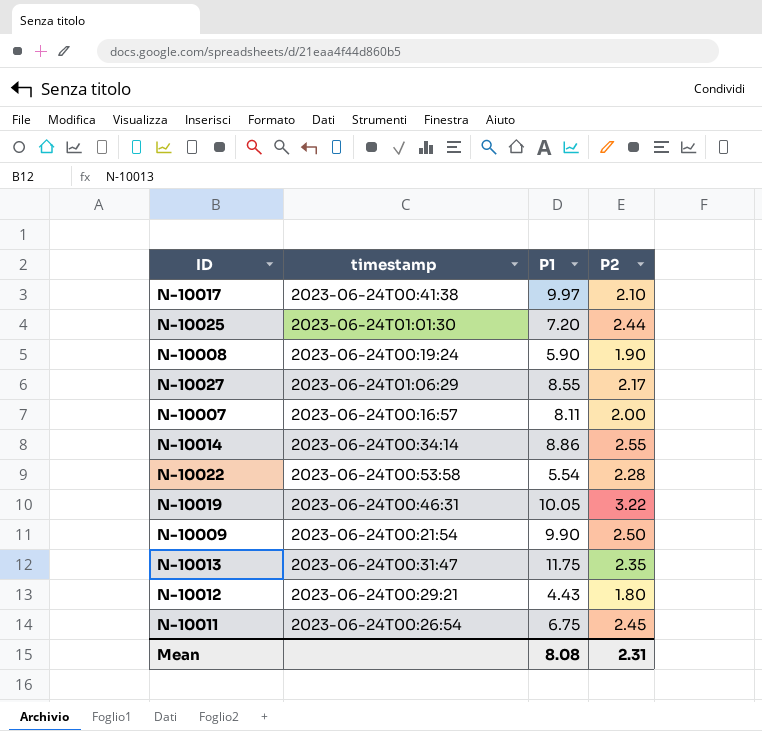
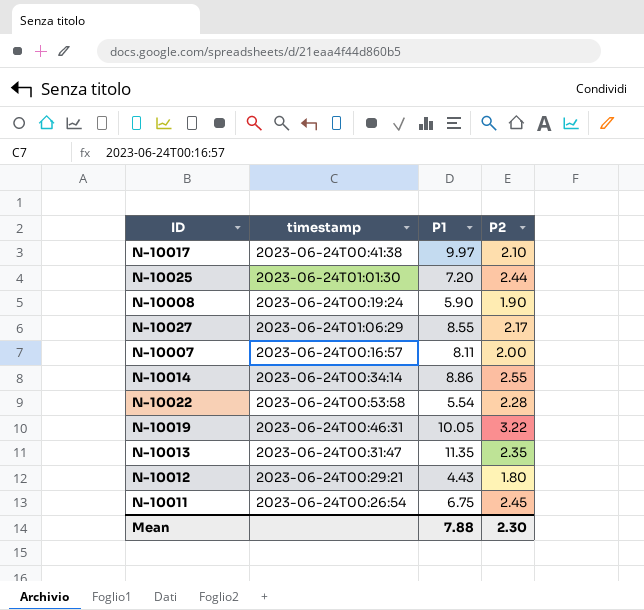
row N-10009: 2023-06-24T00:21:54 | 9.90 | 2.50 -> none
N-10013 | P1: 11.75 -> 11.35
Mean | P1: 8.08 -> 7.88
Mean | P2: 2.31 -> 2.30

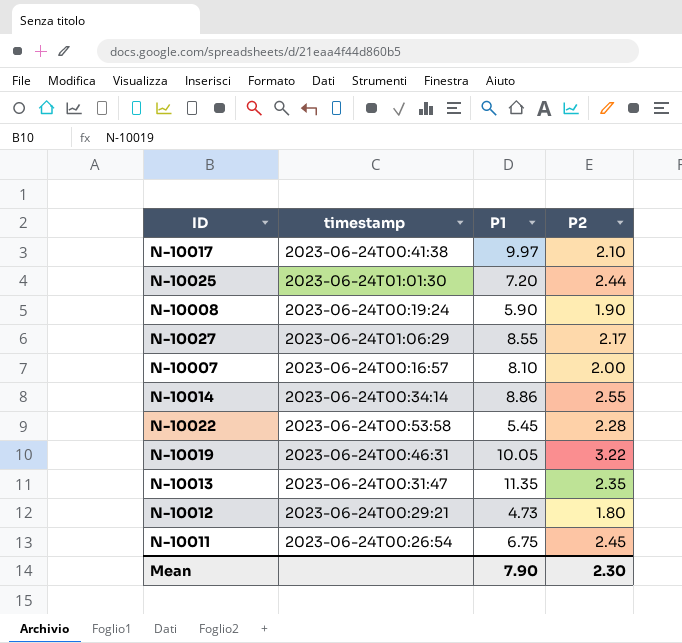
N-10007 | P1: 8.11 -> 8.10
N-10022 | P1: 5.54 -> 5.45
N-10012 | P1: 4.43 -> 4.73
Mean | P1: 7.88 -> 7.90

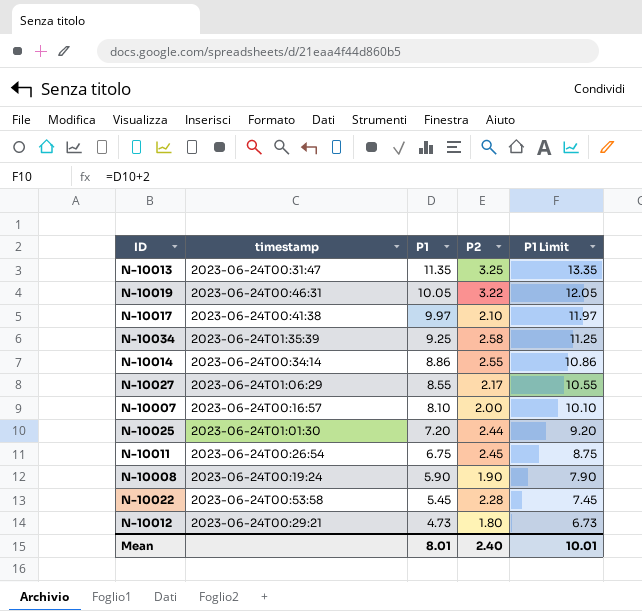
row order: none -> P1 descending
column P1 Limit | formula: none -> [P1] + 2
N-10013 | P2: 2.35 -> 3.25
row N-10034: none -> 2023-06-24T01:35:39 | 9.25 | 2.58 | 11.25
Mean | P1: 7.90 -> 8.01
Mean | P2: 2.30 -> 2.40

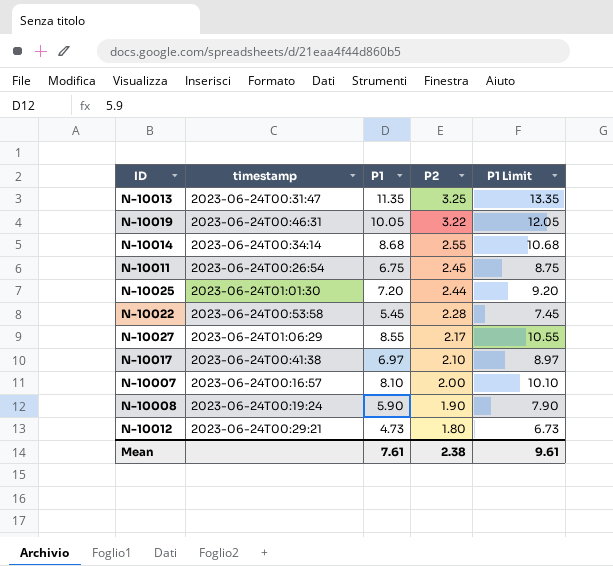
row order: P1 descending -> P2 descending
row N-10034: 2023-06-24T01:35:39 | 9.25 | 2.58 | 11.25 -> none
N-10014 | P1: 8.86 -> 8.68
N-10014 | P1 Limit: 10.86 -> 10.68
N-10017 | P1: 9.97 -> 6.97
N-10017 | P1 Limit: 11.97 -> 8.97
Mean | P1: 8.01 -> 7.61
Mean | P2: 2.40 -> 2.38
Mean | P1 Limit: 10.01 -> 9.61

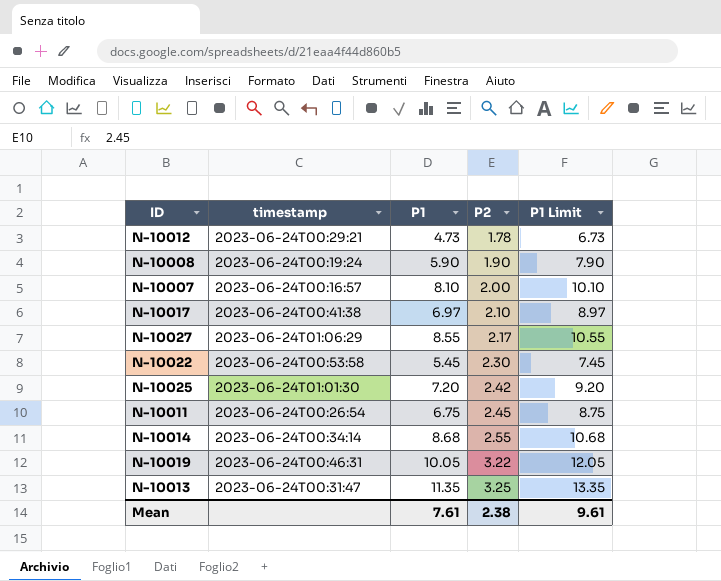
row order: P2 descending -> P2 ascending
N-10012 | P2: 1.80 -> 1.78
N-10022 | P2: 2.28 -> 2.30
N-10025 | P2: 2.44 -> 2.42

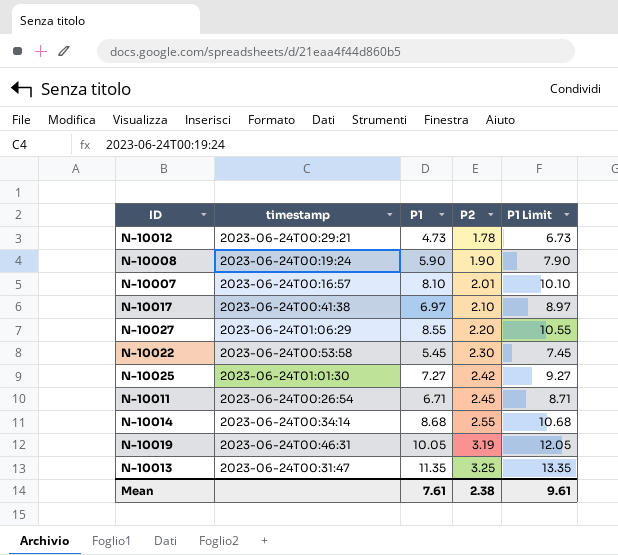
N-10007 | P2: 2.00 -> 2.01
N-10027 | P2: 2.17 -> 2.20
N-10025 | P1: 7.20 -> 7.27
N-10025 | P1 Limit: 9.20 -> 9.27
N-10011 | P1: 6.75 -> 6.71
N-10011 | P1 Limit: 8.75 -> 8.71
N-10019 | P2: 3.22 -> 3.19

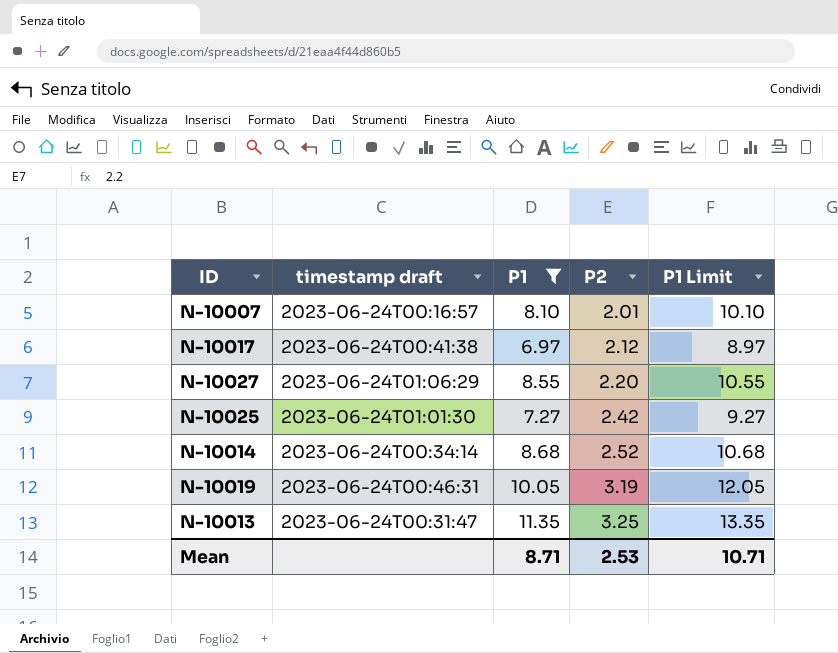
filter: none -> P1 >= 6.97
column name: timestamp -> timestamp draft
N-10017 | P2: 2.10 -> 2.12
N-10014 | P2: 2.55 -> 2.52
Mean | P1: 7.61 -> 8.71
Mean | P2: 2.38 -> 2.53
Mean | P1 Limit: 9.61 -> 10.71

